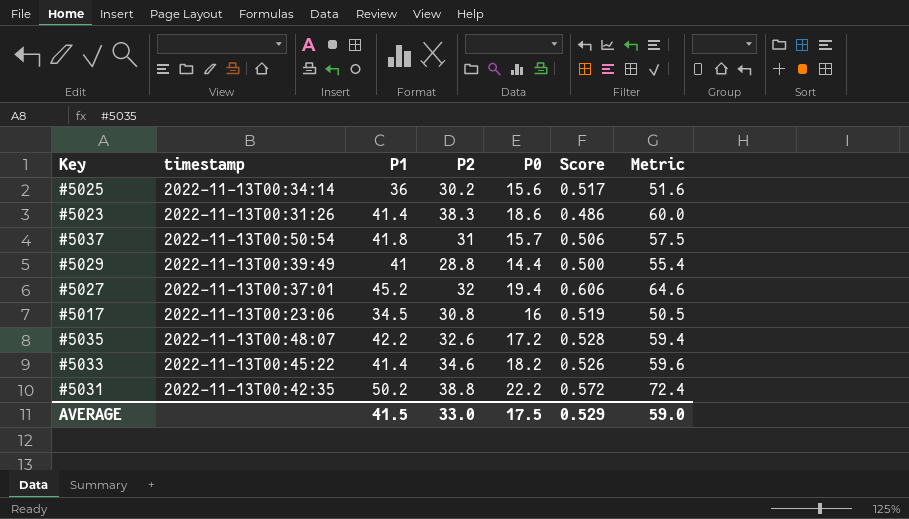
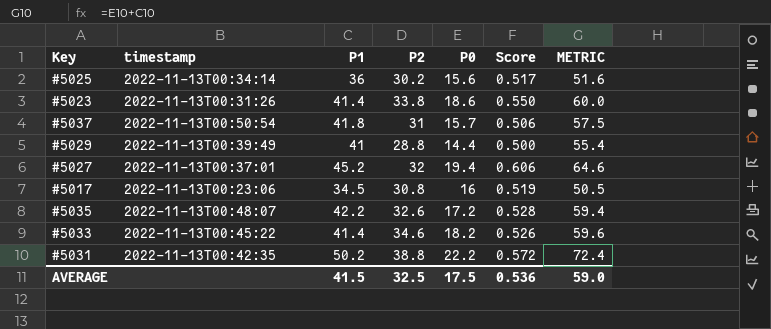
column name: Metric -> METRIC
#5023 | P2: 38.3 -> 33.8
#5023 | Score: 0.486 -> 0.550
AVERAGE | P2: 33.0 -> 32.5
AVERAGE | Score: 0.529 -> 0.536

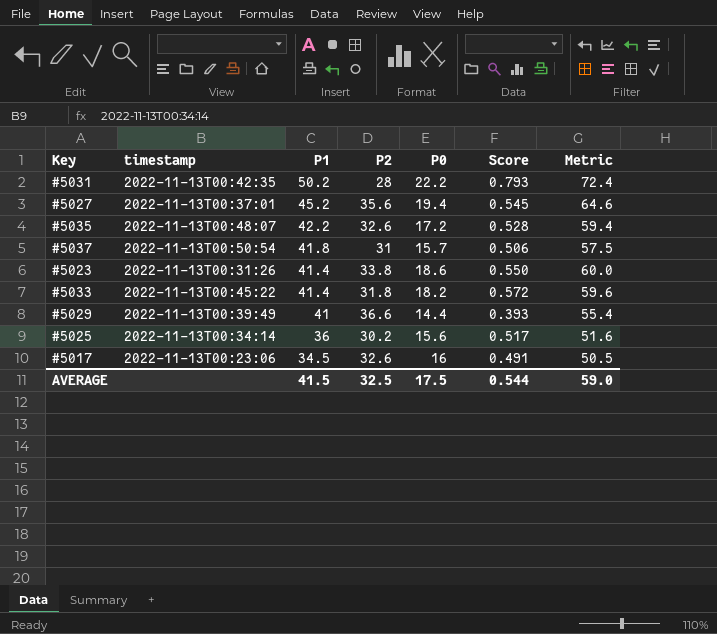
row order: none -> P1 descending
column name: METRIC -> Metric
#5031 | P2: 38.8 -> 28
#5031 | Score: 0.572 -> 0.793
#5027 | P2: 32 -> 35.6
#5027 | Score: 0.606 -> 0.545
#5033 | P2: 34.6 -> 31.8
#5033 | Score: 0.526 -> 0.572
#5029 | P2: 28.8 -> 36.6
#5029 | Score: 0.500 -> 0.393
#5017 | P2: 30.8 -> 32.6
#5017 | Score: 0.519 -> 0.491
AVERAGE | Score: 0.536 -> 0.544

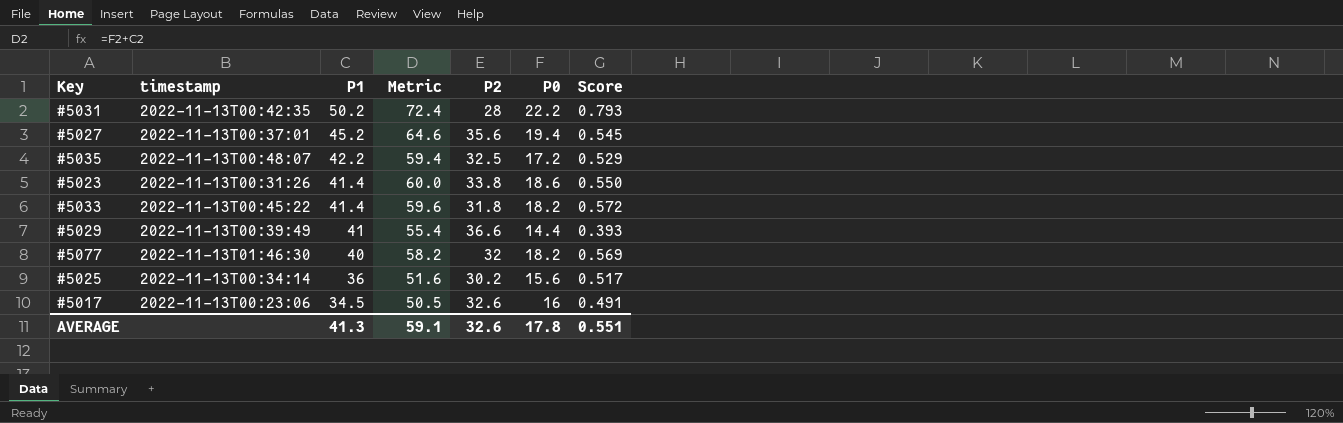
column Metric | position: 7 -> 4
row #5037: 2022-11-13T00:50:54 | 41.8 | 31 | 15.7 | 0.506 | 57.5 -> none
#5035 | P2: 32.6 -> 32.5
#5035 | Score: 0.528 -> 0.529
row #5077: none -> 2022-11-13T01:46:30 | 40 | 58.2 | 32 | 18.2 | 0.569
AVERAGE | P1: 41.5 -> 41.3
AVERAGE | Metric: 59.0 -> 59.1
AVERAGE | P2: 32.5 -> 32.6
AVERAGE | P0: 17.5 -> 17.8
AVERAGE | Score: 0.544 -> 0.551

